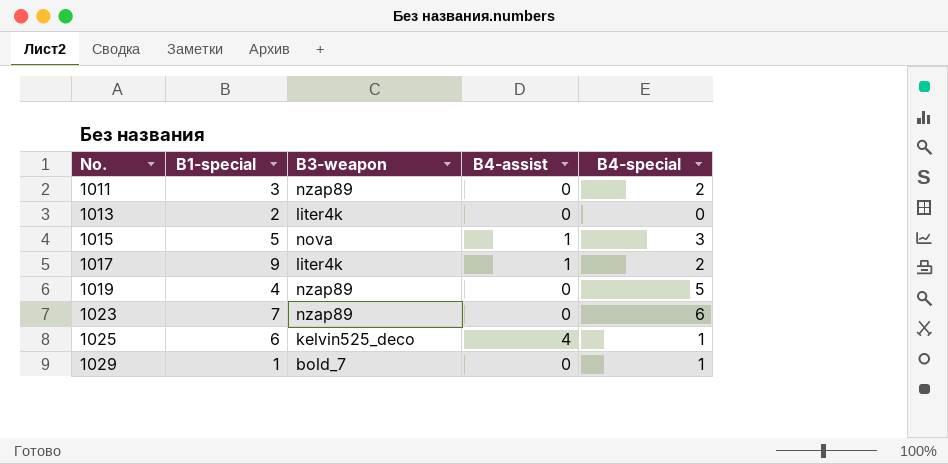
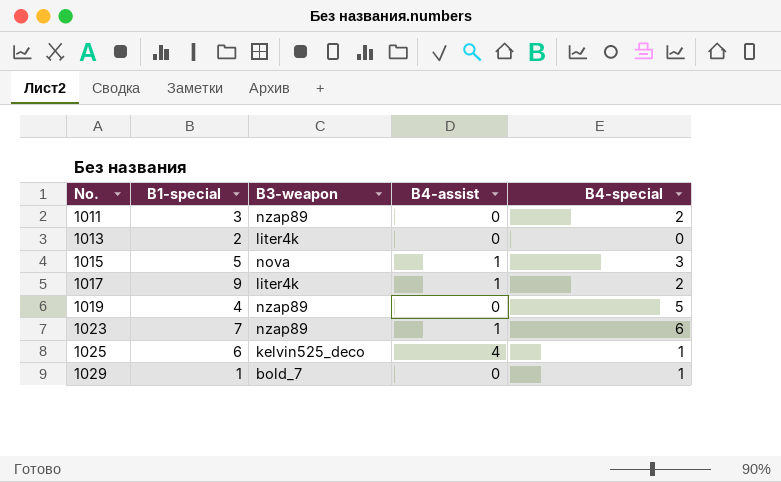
1023 | B4-assist: 0 -> 1

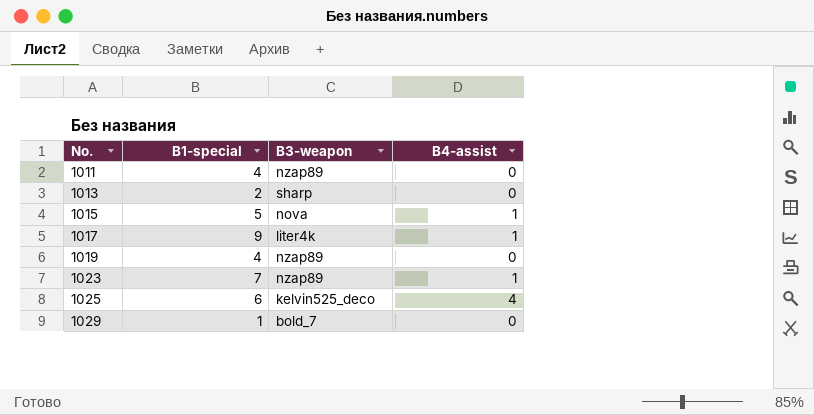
column B4-special | position: 5 -> none
1011 | B1-special: 3 -> 4
1013 | B3-weapon: liter4k -> sharp

